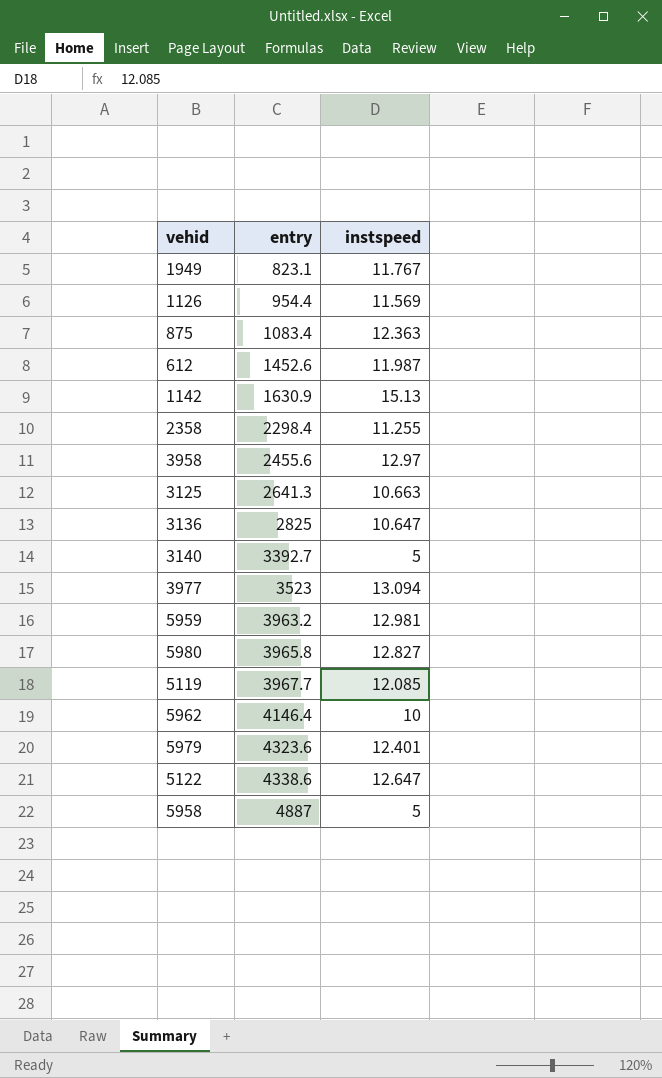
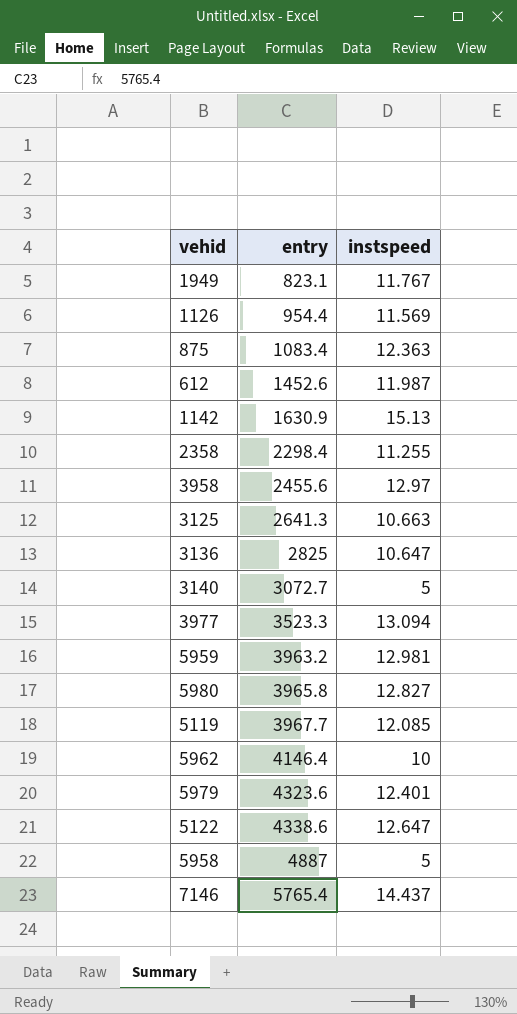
3140 | entry: 3392.7 -> 3072.7
3977 | entry: 3523 -> 3523.3
row 7146: none -> 5765.4 | 14.437

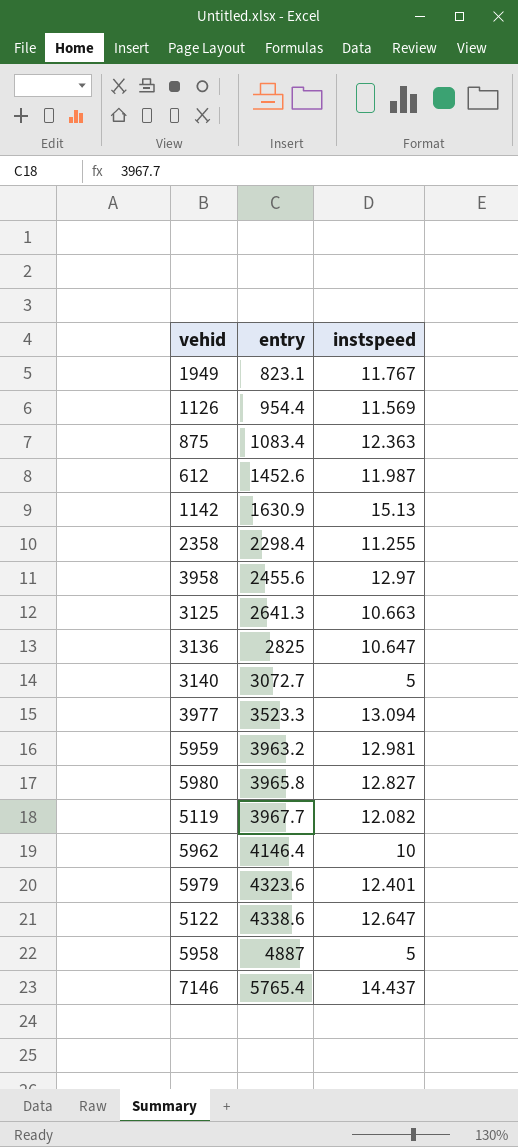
5119 | instspeed: 12.085 -> 12.082

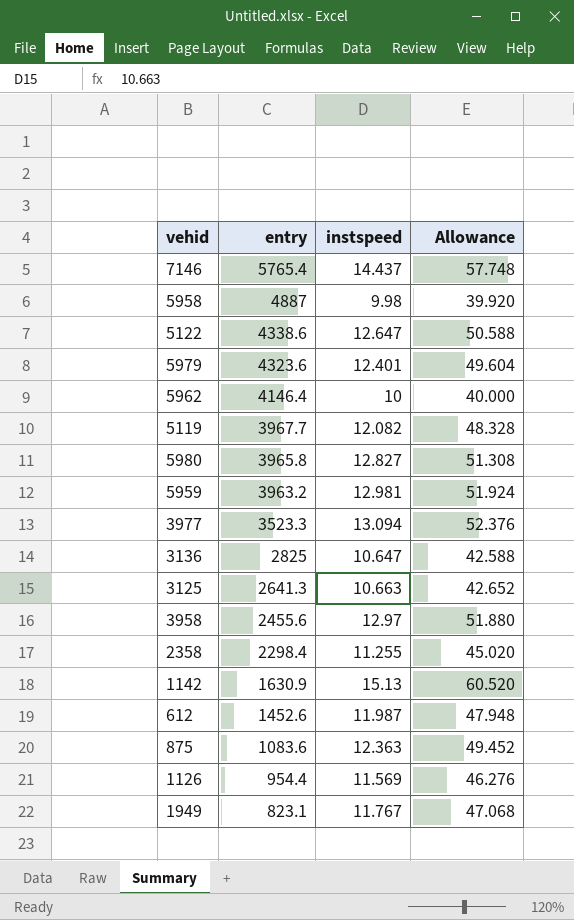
row order: entry ascending -> entry descending
column Allowance | formula: none -> [instspeed] * 4
row 3140: 3072.7 | 5 -> none
5958 | instspeed: 5 -> 9.98
875 | entry: 1083.4 -> 1083.6

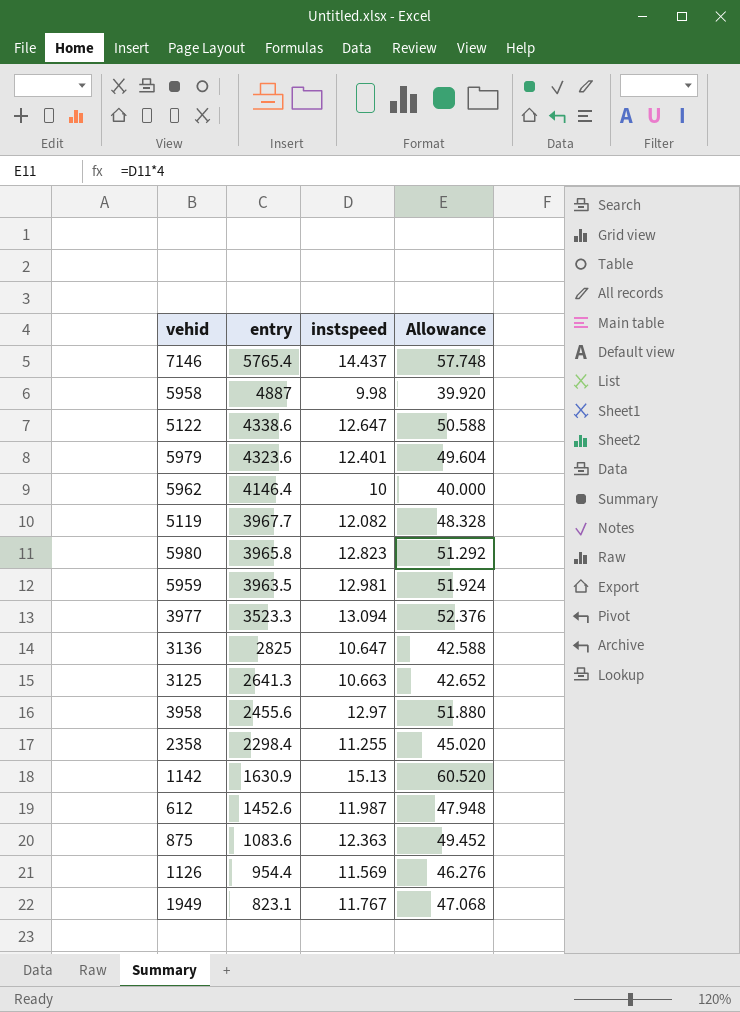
5980 | instspeed: 12.827 -> 12.823
5980 | Allowance: 51.308 -> 51.292
5959 | entry: 3963.2 -> 3963.5

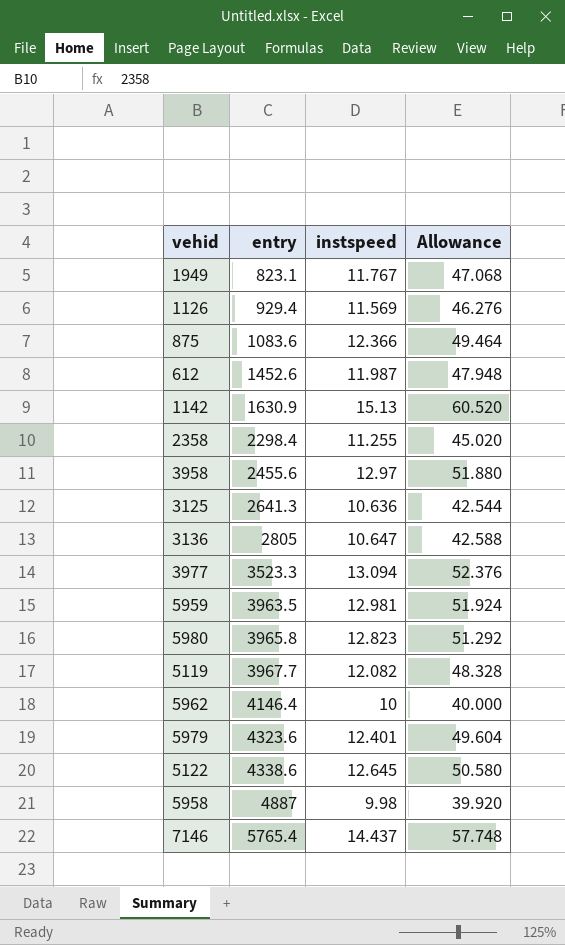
row order: entry descending -> entry ascending
1126 | entry: 954.4 -> 929.4
875 | instspeed: 12.363 -> 12.366
875 | Allowance: 49.452 -> 49.464
3125 | instspeed: 10.663 -> 10.636
3125 | Allowance: 42.652 -> 42.544
3136 | entry: 2825 -> 2805
5122 | instspeed: 12.647 -> 12.645
5122 | Allowance: 50.588 -> 50.580

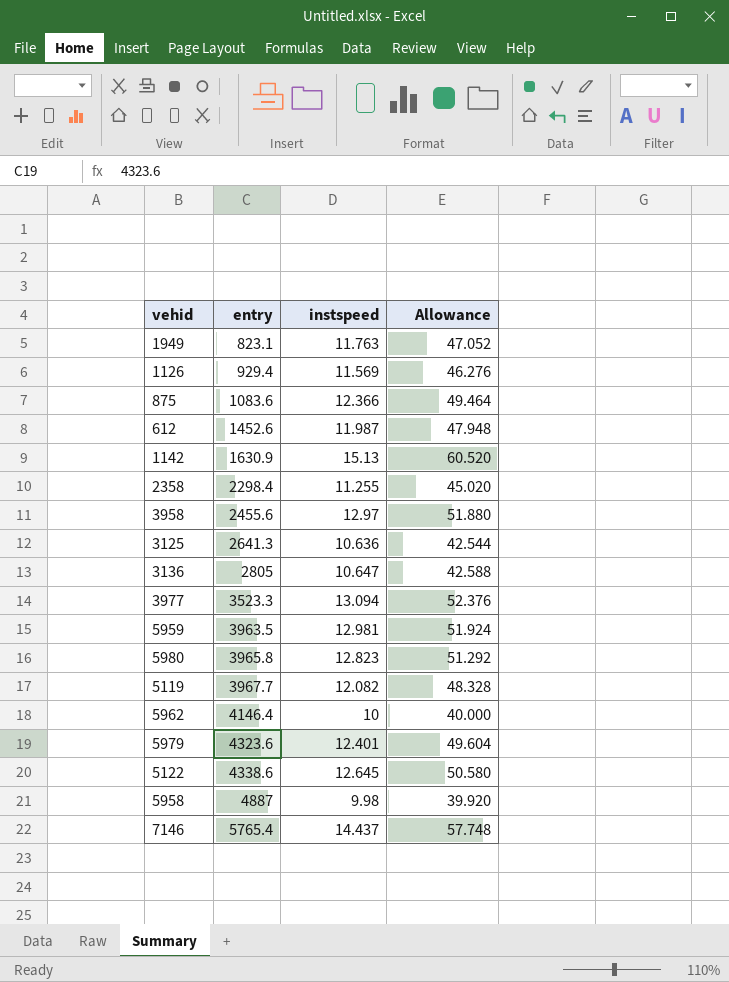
1949 | instspeed: 11.767 -> 11.763
1949 | Allowance: 47.068 -> 47.052

